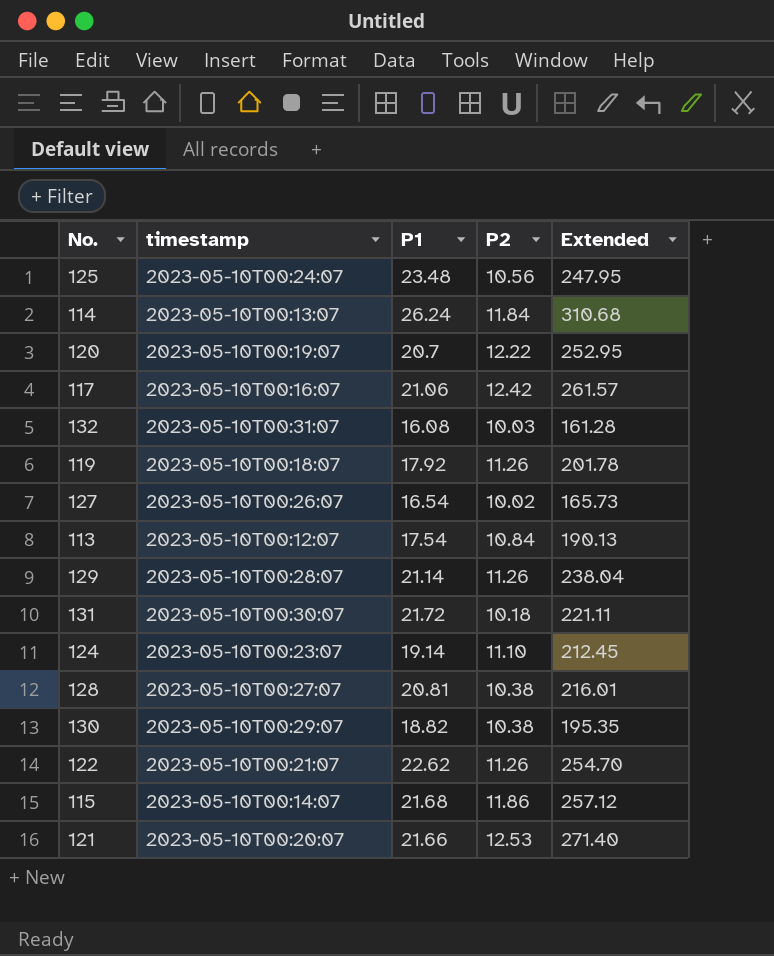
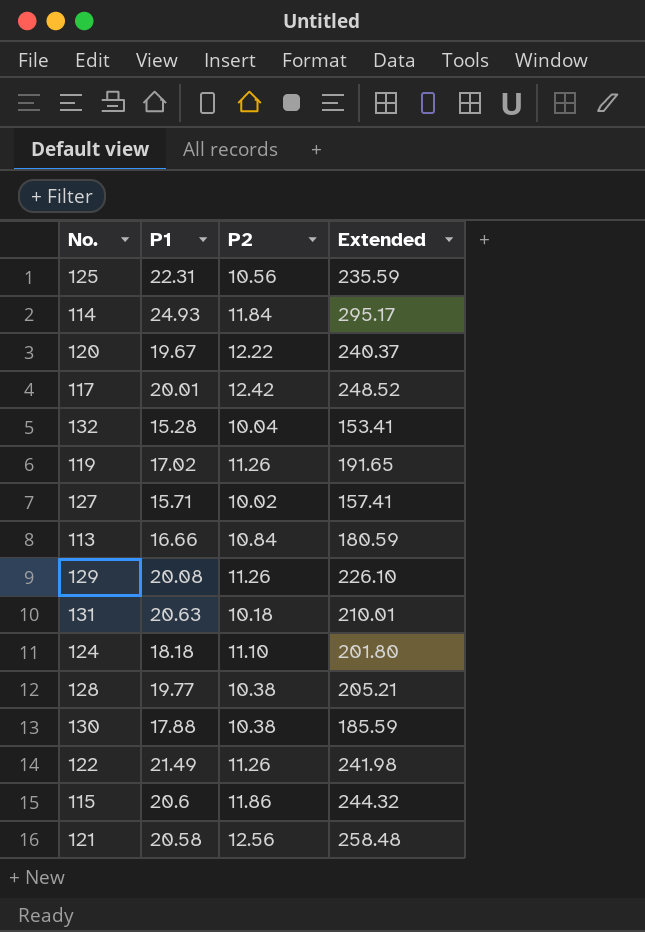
column timestamp | position: 2 -> none
125 | P1: 23.48 -> 22.31
125 | Extended: 247.95 -> 235.59
114 | P1: 26.24 -> 24.93
114 | Extended: 310.68 -> 295.17
120 | P1: 20.7 -> 19.67
120 | Extended: 252.95 -> 240.37
117 | P1: 21.06 -> 20.01
117 | Extended: 261.57 -> 248.52
132 | P1: 16.08 -> 15.28
132 | P2: 10.03 -> 10.04
132 | Extended: 161.28 -> 153.41
119 | P1: 17.92 -> 17.02
119 | Extended: 201.78 -> 191.65
127 | P1: 16.54 -> 15.71
127 | Extended: 165.73 -> 157.41
113 | P1: 17.54 -> 16.66
113 | Extended: 190.13 -> 180.59
129 | P1: 21.14 -> 20.08
129 | Extended: 238.04 -> 226.10
131 | P1: 21.72 -> 20.63
131 | Extended: 221.11 -> 210.01
124 | P1: 19.14 -> 18.18
124 | Extended: 212.45 -> 201.80
128 | P1: 20.81 -> 19.77
128 | Extended: 216.01 -> 205.21
130 | P1: 18.82 -> 17.88
130 | Extended: 195.35 -> 185.59
122 | P1: 22.62 -> 21.49
122 | Extended: 254.70 -> 241.98
115 | P1: 21.68 -> 20.6
115 | Extended: 257.12 -> 244.32
121 | P1: 21.66 -> 20.58
121 | P2: 12.53 -> 12.56
121 | Extended: 271.40 -> 258.48

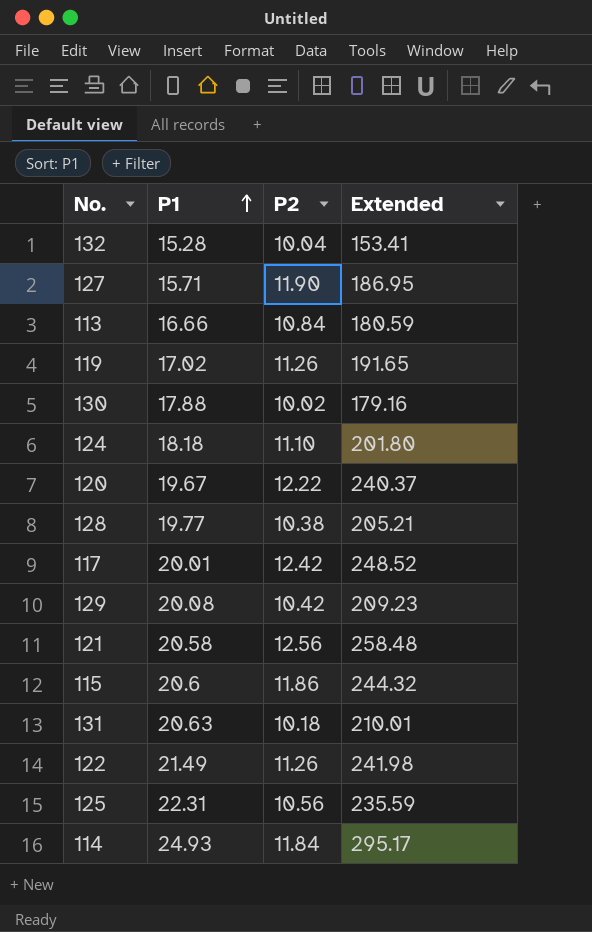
row order: none -> P1 ascending
127 | P2: 10.02 -> 11.90
127 | Extended: 157.41 -> 186.95
130 | P2: 10.38 -> 10.02
130 | Extended: 185.59 -> 179.16
129 | P2: 11.26 -> 10.42
129 | Extended: 226.10 -> 209.23

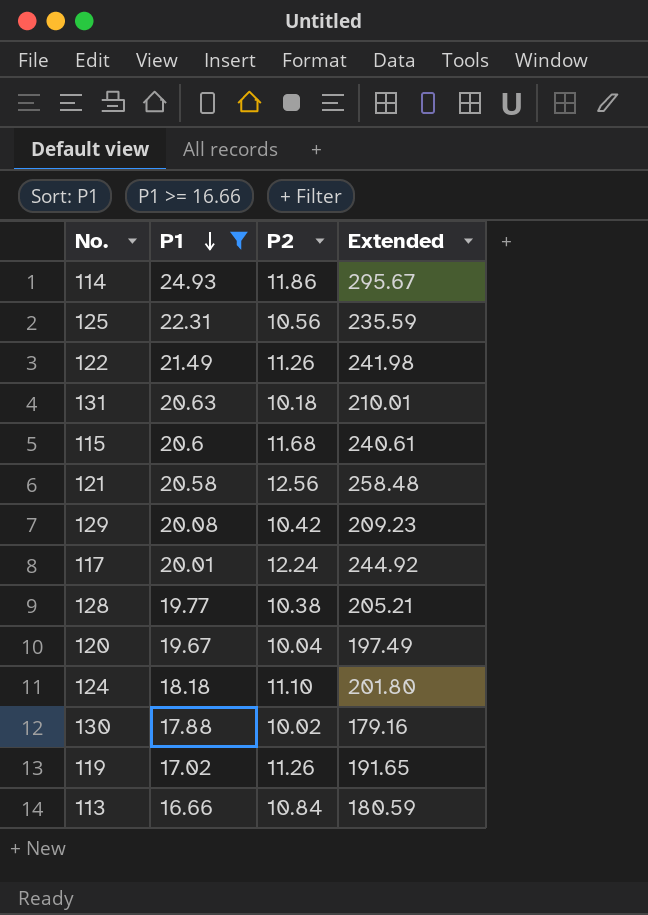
filter: none -> P1 >= 16.66
row order: P1 ascending -> P1 descending
114 | P2: 11.84 -> 11.86
114 | Extended: 295.17 -> 295.67
115 | P2: 11.86 -> 11.68
115 | Extended: 244.32 -> 240.61
117 | P2: 12.42 -> 12.24
117 | Extended: 248.52 -> 244.92
120 | P2: 12.22 -> 10.04
120 | Extended: 240.37 -> 197.49

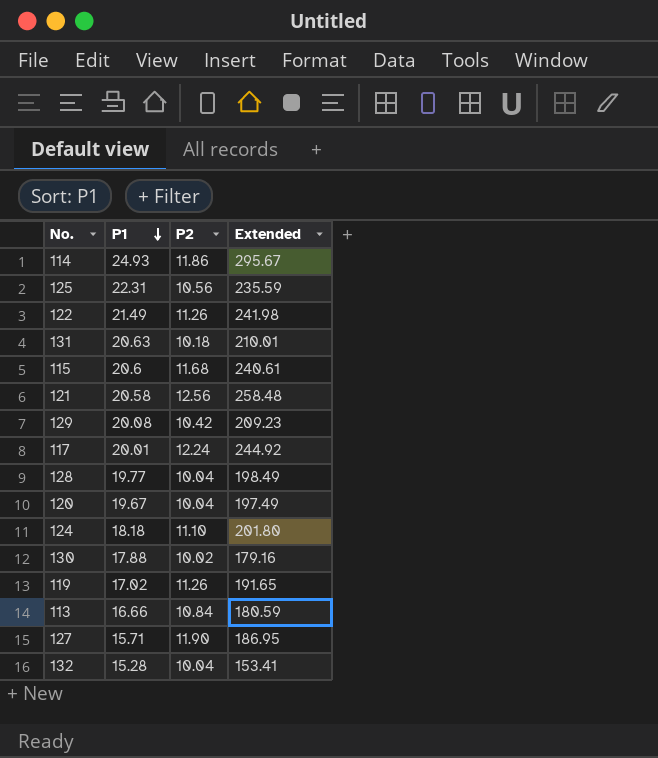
filter: P1 >= 16.66 -> none
128 | P2: 10.38 -> 10.04
128 | Extended: 205.21 -> 198.49

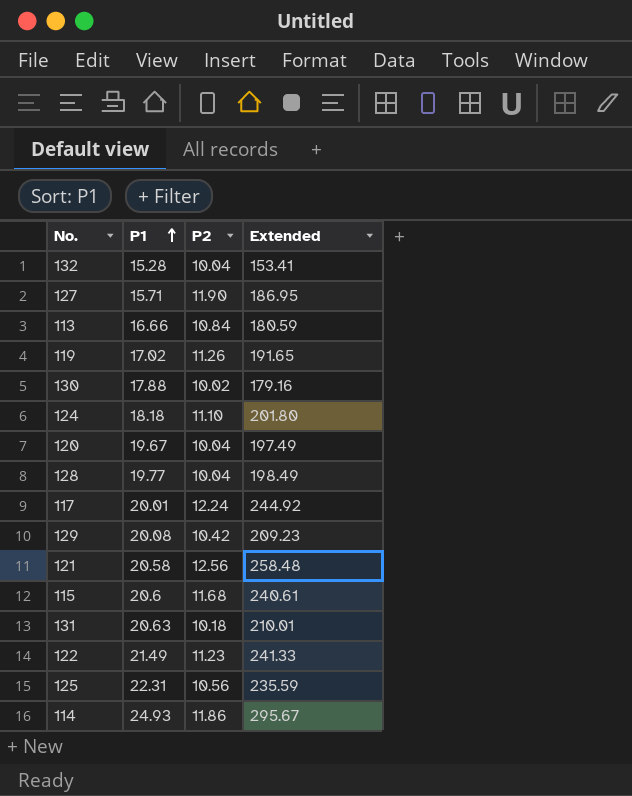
row order: P1 descending -> P1 ascending
122 | P2: 11.26 -> 11.23
122 | Extended: 241.98 -> 241.33

